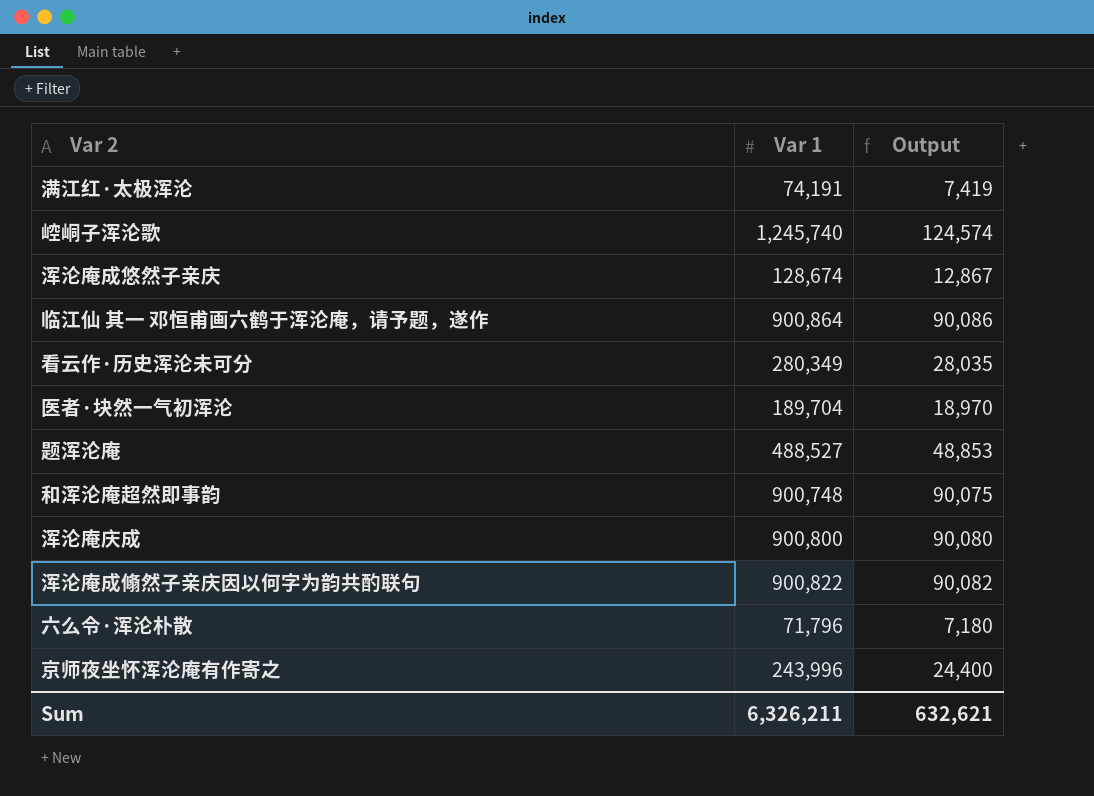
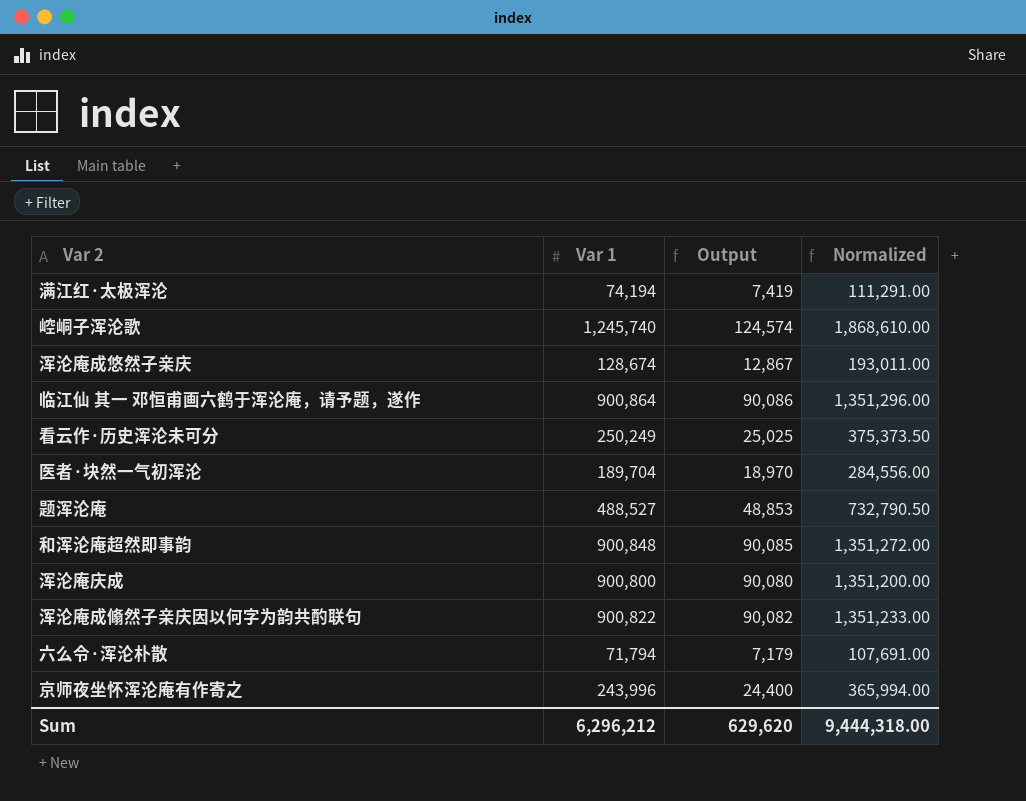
column Normalized | formula: none -> [Var 1] * 1.5
满江红·太极浑沦 | Var 1: 74,191 -> 74,194
看云作·历史浑沦未可分 | Var 1: 280,349 -> 250,249
看云作·历史浑沦未可分 | Output: 28,035 -> 25,025
和浑沦庵超然即事韵 | Var 1: 900,748 -> 900,848
和浑沦庵超然即事韵 | Output: 90,075 -> 90,085
六么令·浑沦朴散 | Var 1: 71,796 -> 71,794
六么令·浑沦朴散 | Output: 7,180 -> 7,179
Sum | Var 1: 6,326,211 -> 6,296,212
Sum | Output: 632,621 -> 629,620

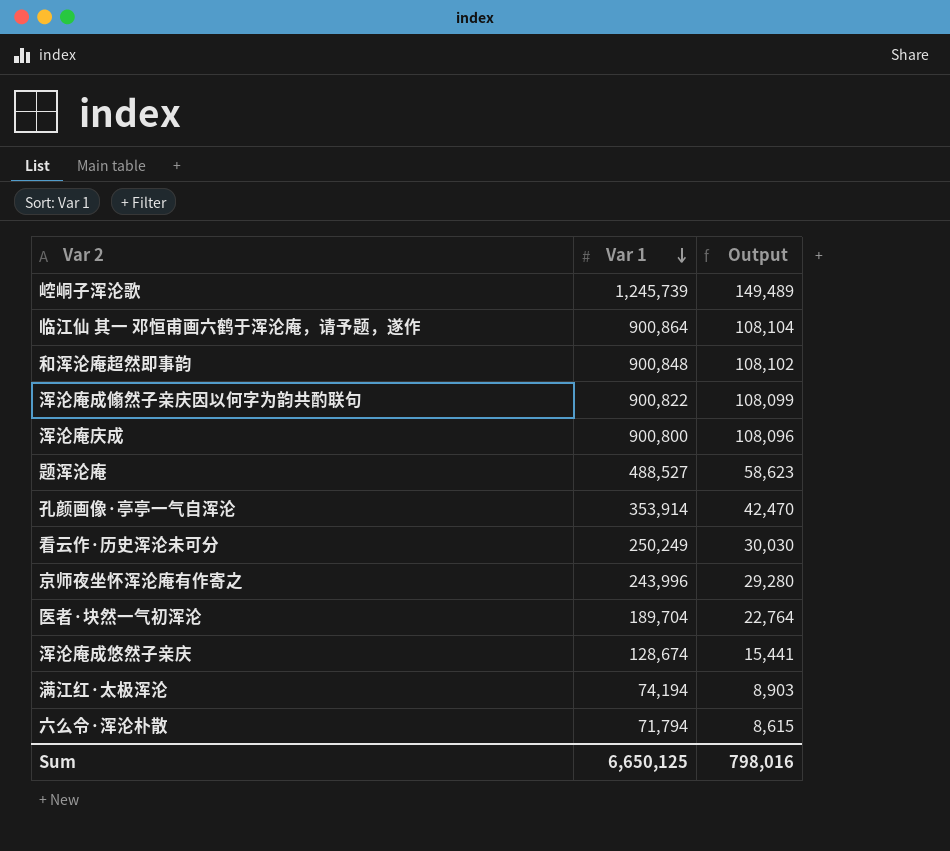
row order: none -> Var 1 descending
column Normalized | formula: [Var 1] * 1.5 -> none
column Output | formula: [Var 1] * 0.1 -> [Var 1] * 0.12
崆峒子浑沦歌 | Var 1: 1,245,740 -> 1,245,739
row 孔颜画像·亭亭一气自浑沦: none -> 353,914 | 42,470
Sum | Var 1: 6,296,212 -> 6,650,125
Sum | Output: 629,620 -> 798,016

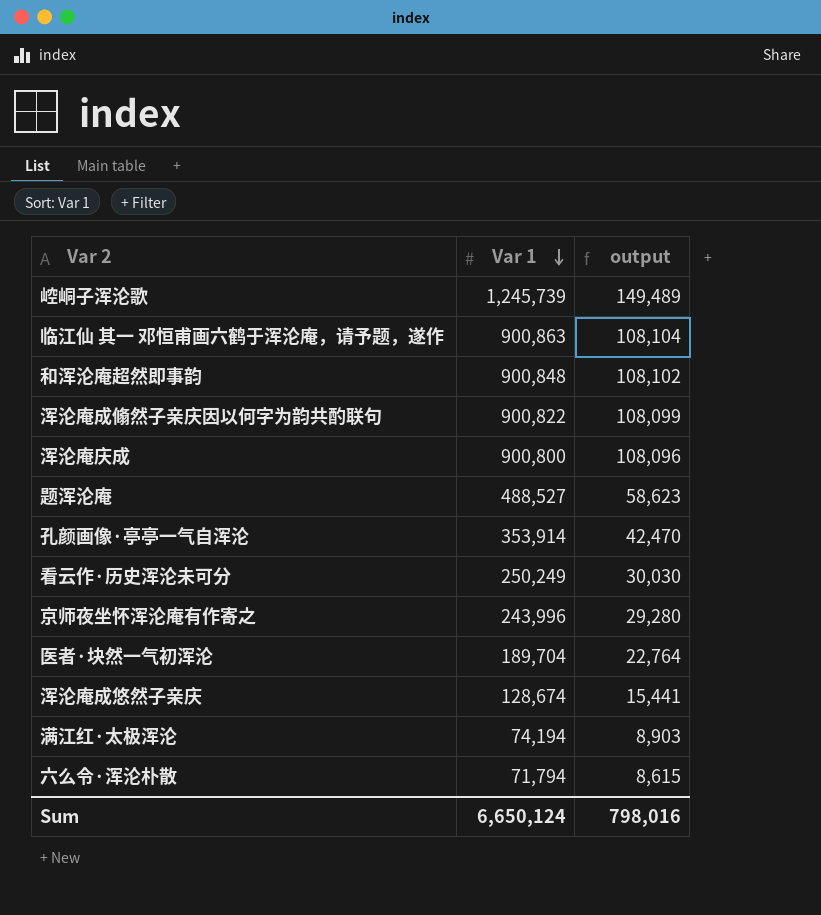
column name: Output -> output
临江仙 其一 邓恒甫画六鹤于浑沦庵，请予题，遂作 | Var 1: 900,864 -> 900,863
Sum | Var 1: 6,650,125 -> 6,650,124

